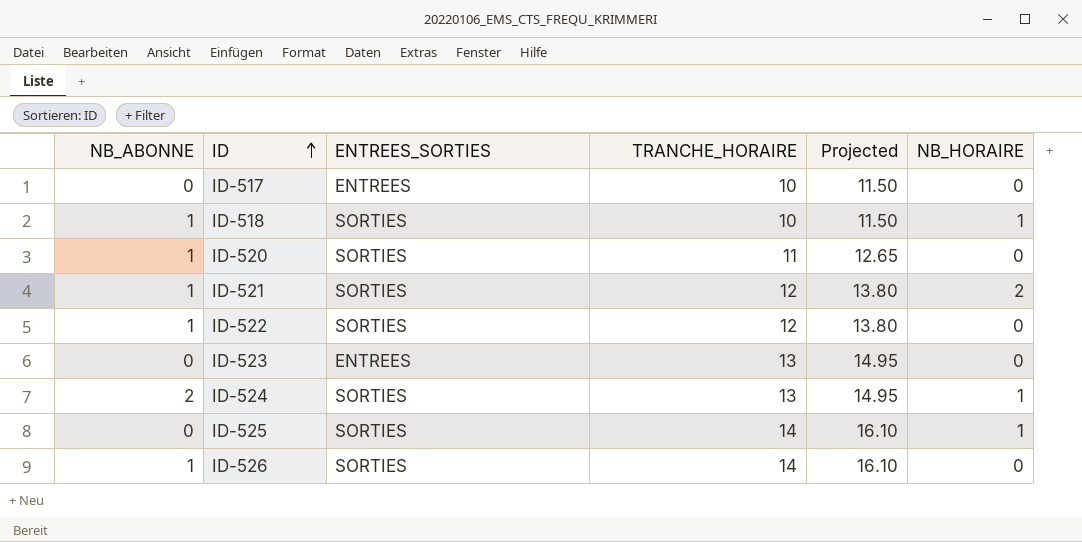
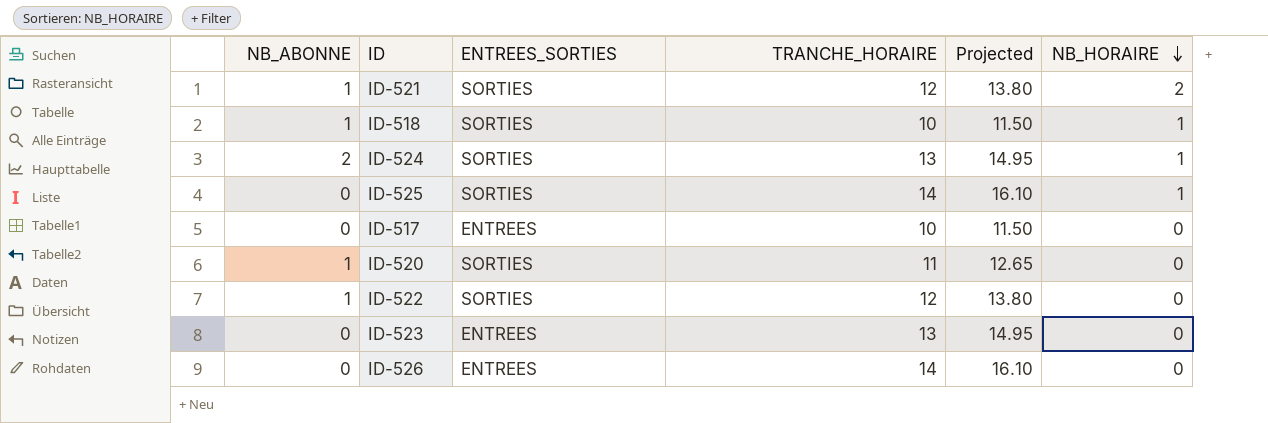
row order: ID ascending -> NB_HORAIRE descending
ID-526 | NB_ABONNE: 1 -> 0
ID-526 | ENTREES_SORTIES: SORTIES -> ENTREES

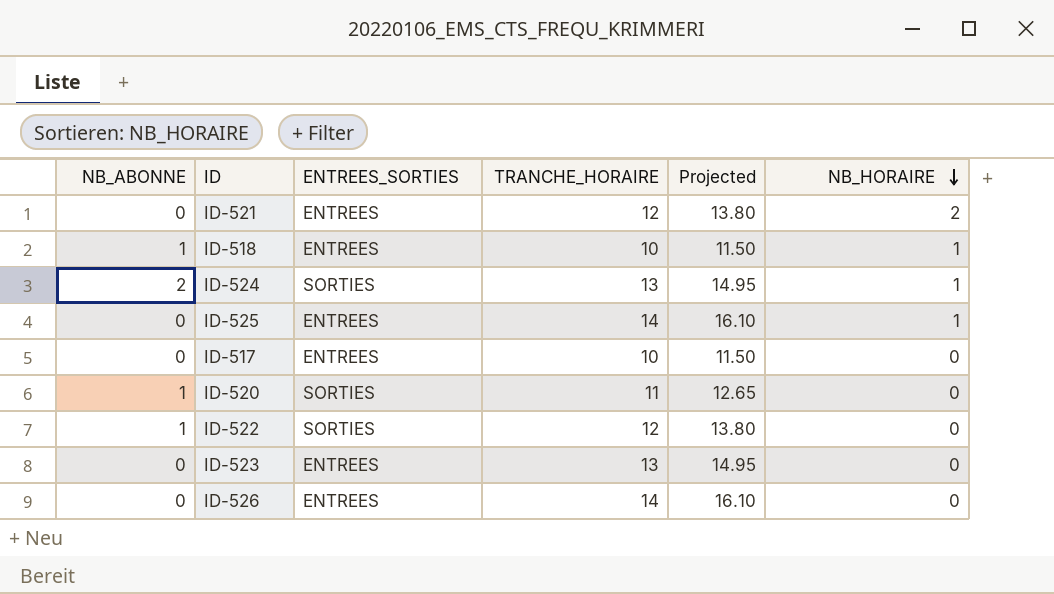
ID-521 | NB_ABONNE: 1 -> 0
ID-521 | ENTREES_SORTIES: SORTIES -> ENTREES
ID-518 | ENTREES_SORTIES: SORTIES -> ENTREES
ID-525 | ENTREES_SORTIES: SORTIES -> ENTREES

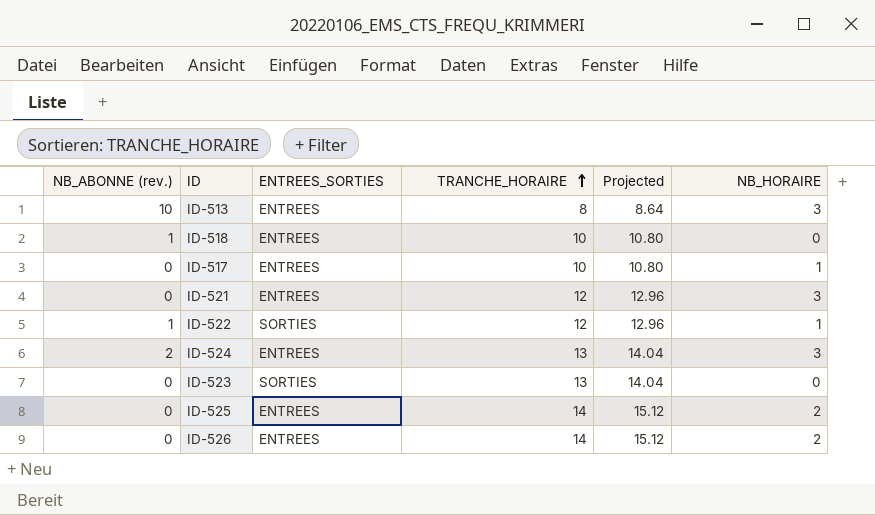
row order: NB_HORAIRE descending -> TRANCHE_HORAIRE ascending
column name: NB_ABONNE -> NB_ABONNE (rev.)
column Projected | formula: [TRANCHE_HORAIRE] * 1.15 -> [TRANCHE_HORAIRE] * 1.08
row ID-520: 1 | SORTIES | 11 | 12.65 | 0 -> none
row ID-513: none -> 10 | ENTREES | 8 | 8.64 | 3
ID-518 | NB_HORAIRE: 1 -> 0
ID-517 | NB_HORAIRE: 0 -> 1
ID-521 | NB_HORAIRE: 2 -> 3
ID-522 | NB_HORAIRE: 0 -> 1
ID-524 | ENTREES_SORTIES: SORTIES -> ENTREES
ID-524 | NB_HORAIRE: 1 -> 3
ID-523 | ENTREES_SORTIES: ENTREES -> SORTIES
ID-525 | NB_HORAIRE: 1 -> 2
ID-526 | NB_HORAIRE: 0 -> 2

